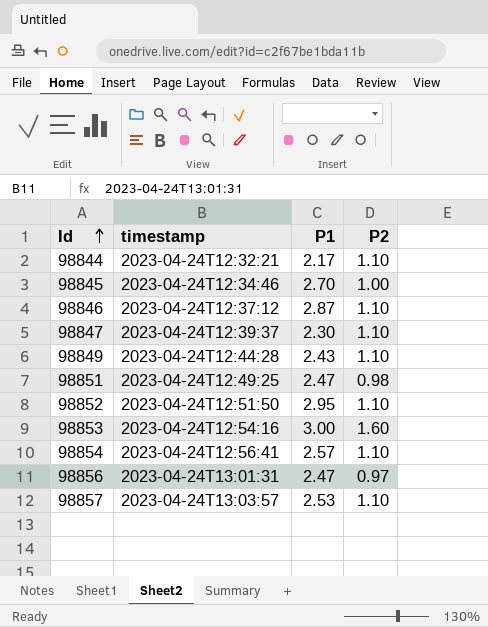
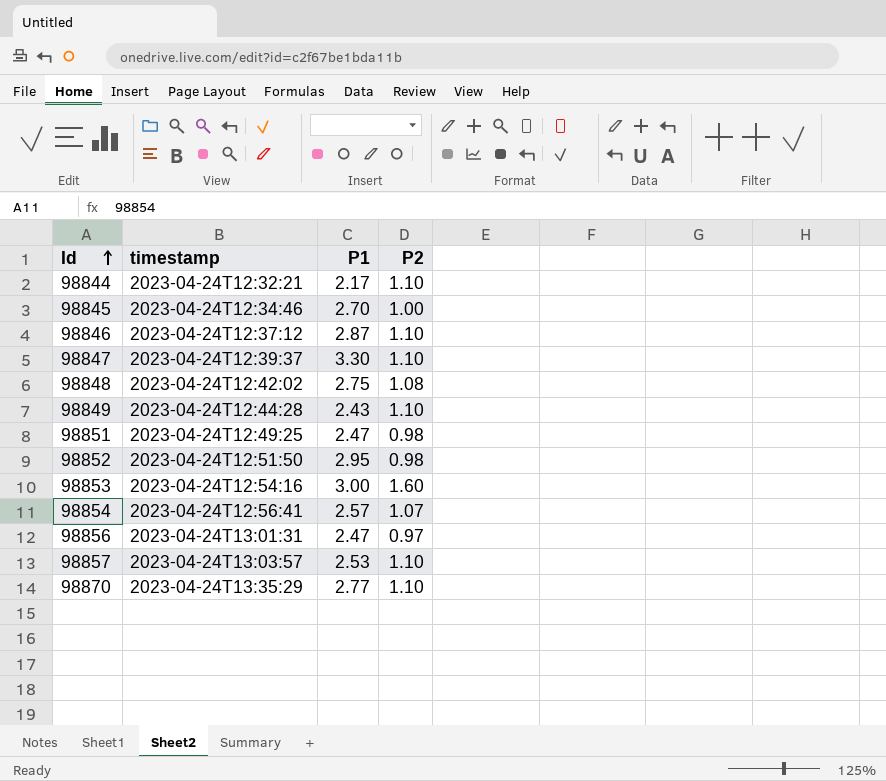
98847 | P1: 2.30 -> 3.30
row 98848: none -> 2023-04-24T12:42:02 | 2.75 | 1.08
98852 | P2: 1.10 -> 0.98
98854 | P2: 1.10 -> 1.07
row 98870: none -> 2023-04-24T13:35:29 | 2.77 | 1.10

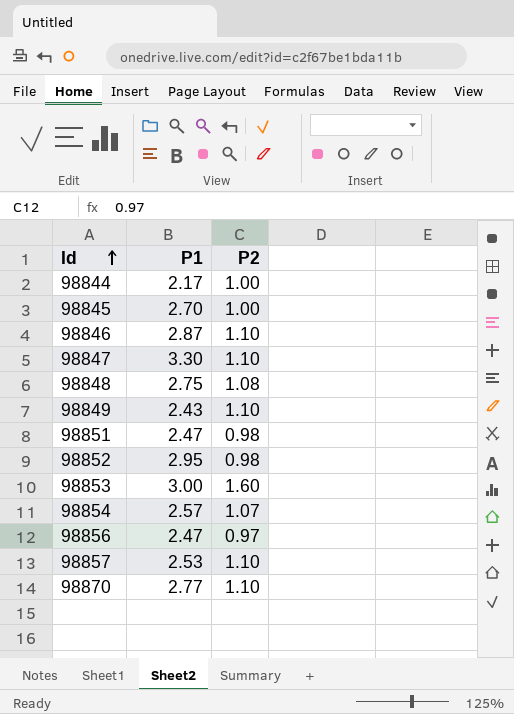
column timestamp | position: 2 -> none
98844 | P2: 1.10 -> 1.00

